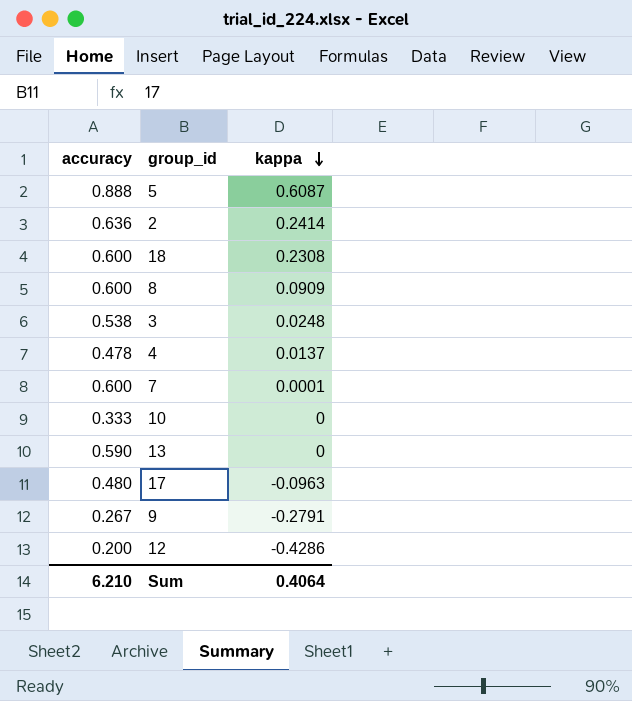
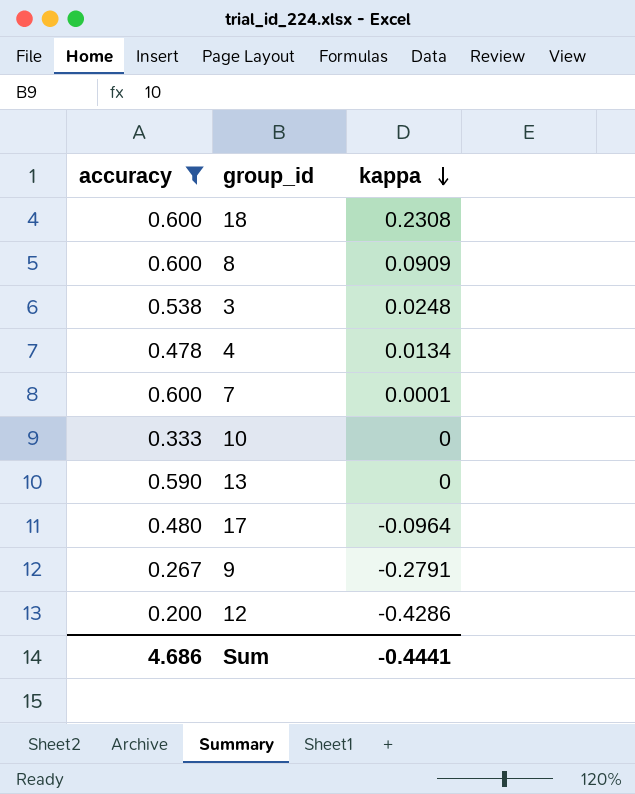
filter: none -> accuracy <= 0.600
4 | kappa: 0.0137 -> 0.0134
17 | kappa: -0.0963 -> -0.0964
Sum | accuracy: 6.210 -> 4.686
Sum | kappa: 0.4064 -> -0.4441

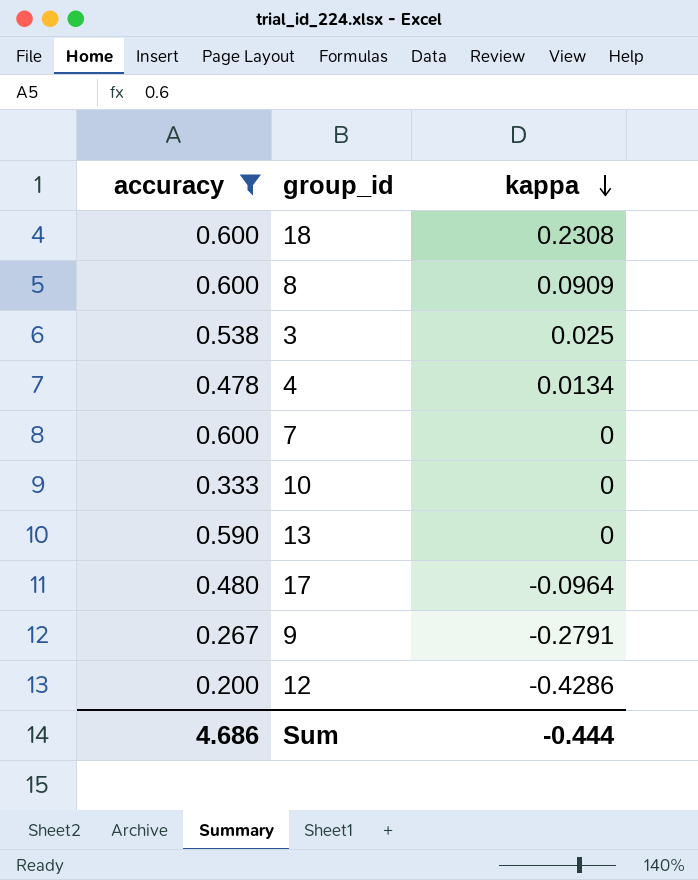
3 | kappa: 0.0248 -> 0.025
7 | kappa: 0.0001 -> 0
Sum | kappa: -0.4441 -> -0.444

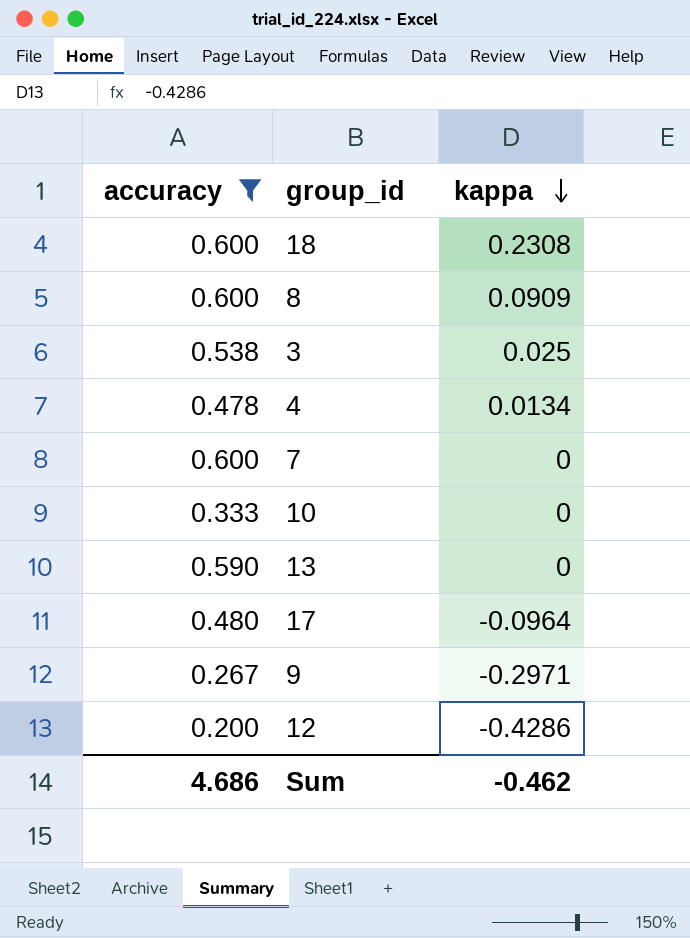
9 | kappa: -0.2791 -> -0.2971
Sum | kappa: -0.444 -> -0.462

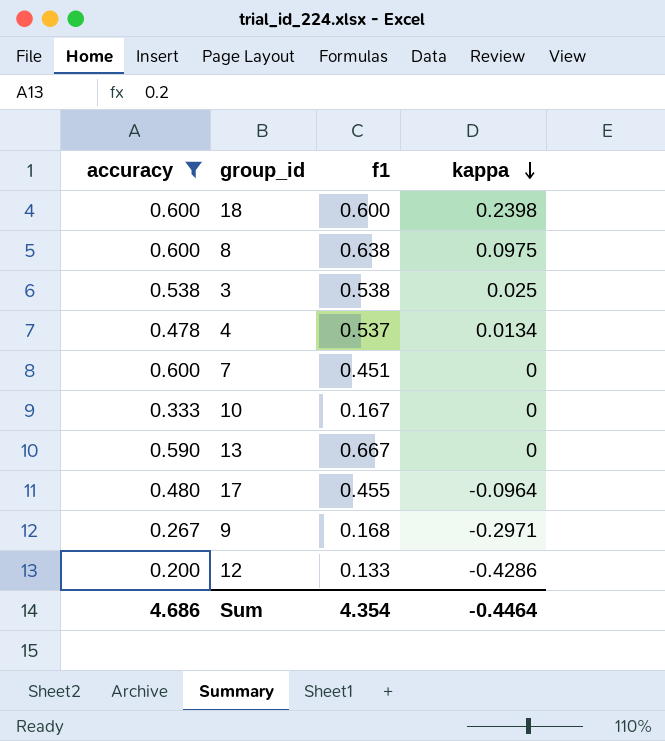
column f1 | position: none -> 3
18 | kappa: 0.2308 -> 0.2398
8 | kappa: 0.0909 -> 0.0975
Sum | kappa: -0.462 -> -0.4464

